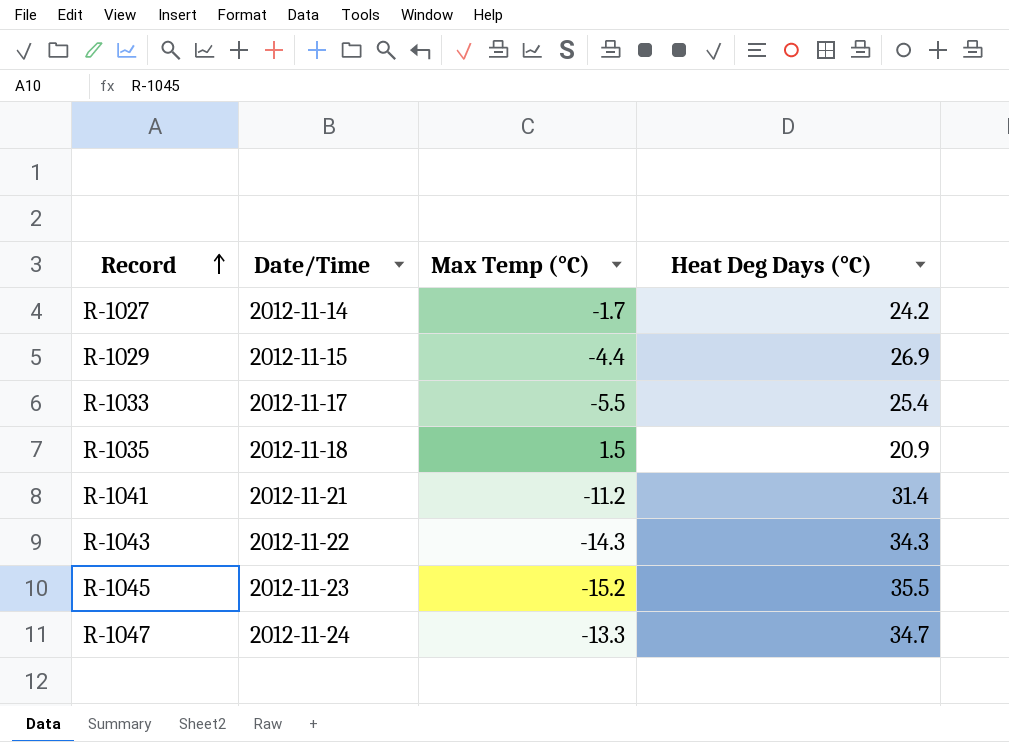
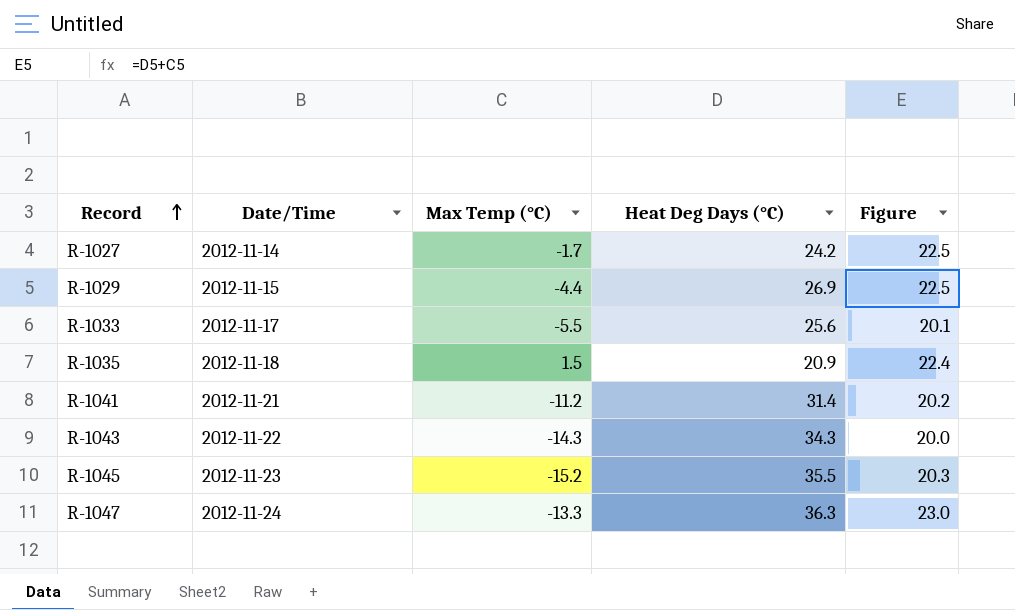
column Figure | formula: none -> [Max Temp (°C)] + [Heat Deg Days (°C)]
R-1033 | Heat Deg Days (°C): 25.4 -> 25.6
R-1047 | Heat Deg Days (°C): 34.7 -> 36.3

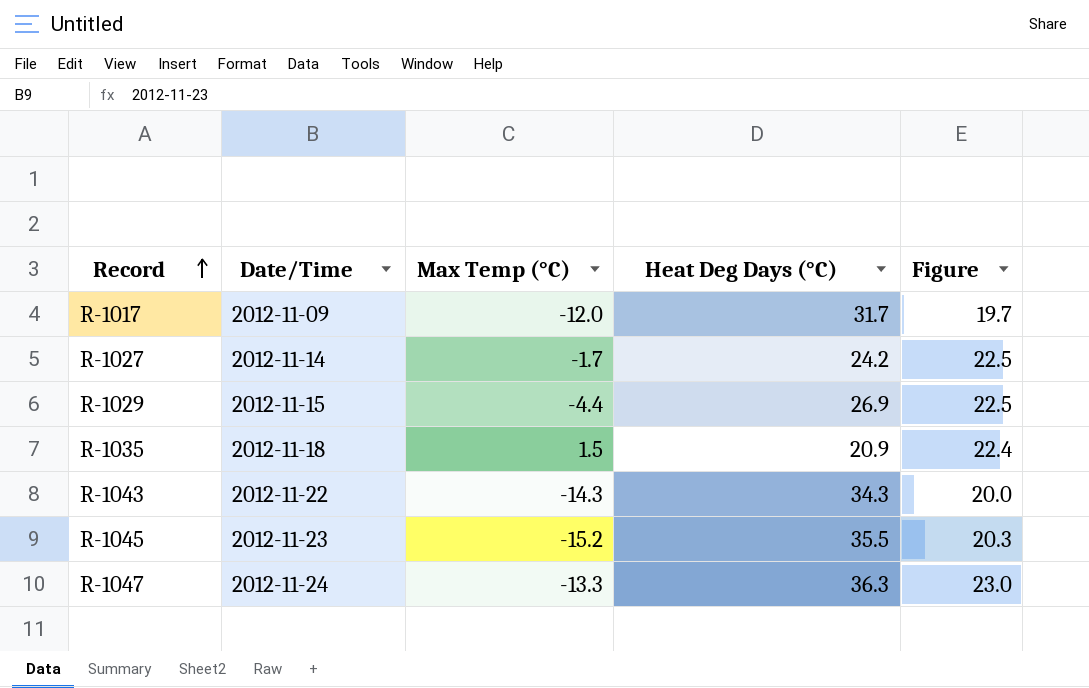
row R-1033: 2012-11-17 | -5.5 | 25.6 | 20.1 -> none
row R-1041: 2012-11-21 | -11.2 | 31.4 | 20.2 -> none
row R-1017: none -> 2012-11-09 | -12.0 | 31.7 | 19.7

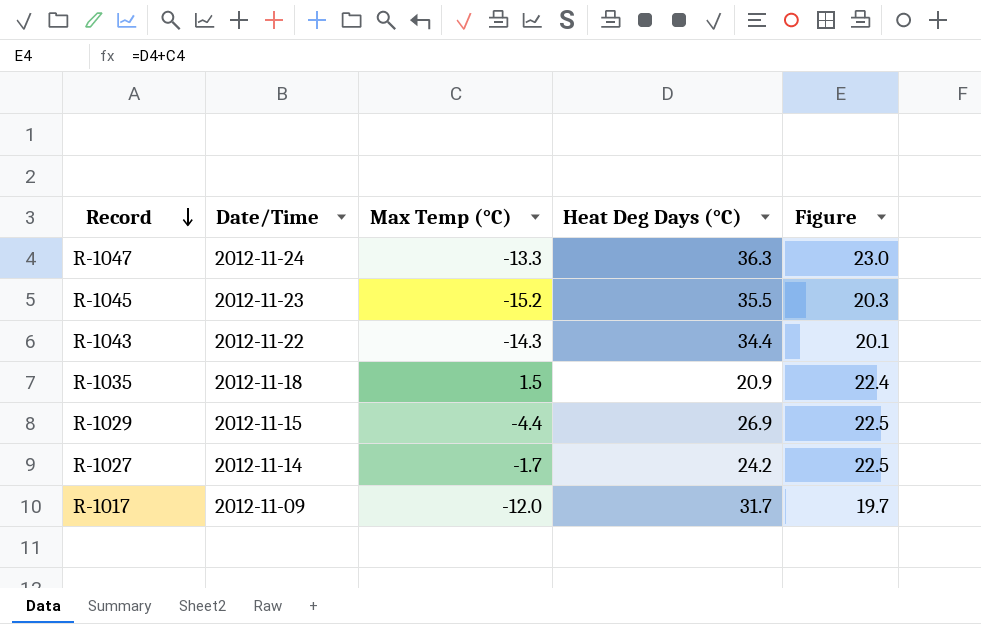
row order: Record ascending -> Record descending
R-1043 | Heat Deg Days (°C): 34.3 -> 34.4
R-1043 | Figure: 20.0 -> 20.1

